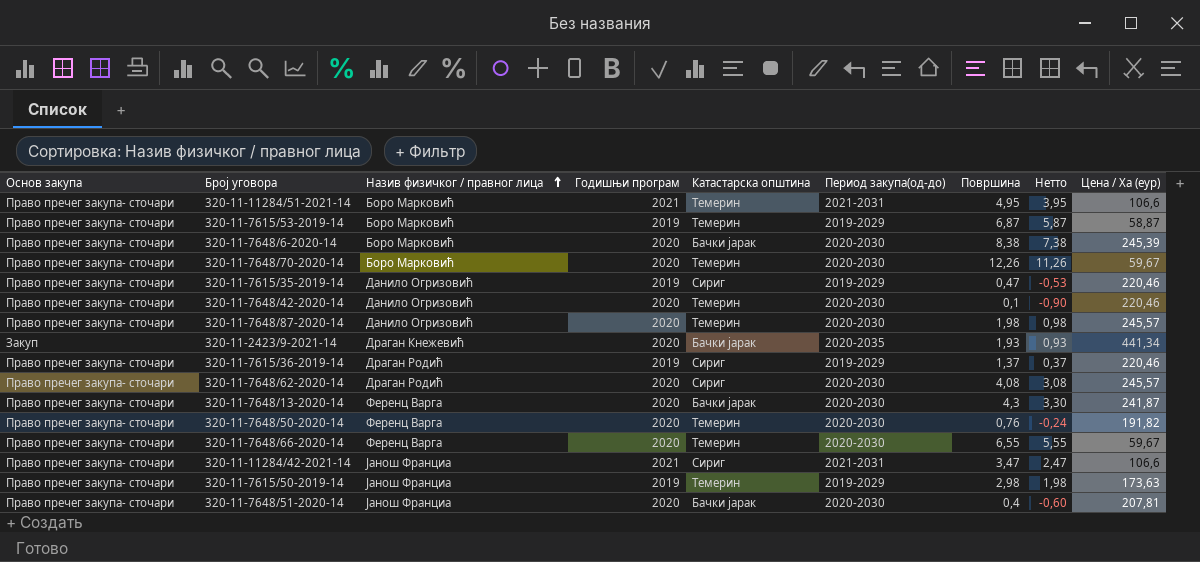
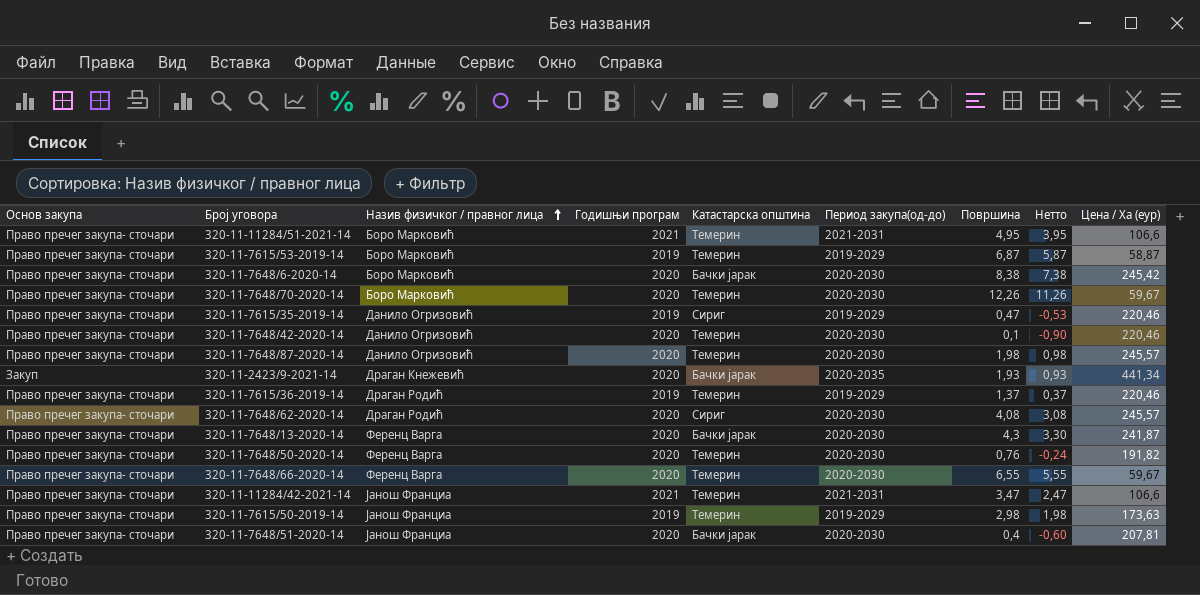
320-11-7648/6-2020-14 | Цена / Ха (еур): 245,39 -> 245,42
320-11-7615/36-2019-14 | Катастарска општина: Сириг -> Темерин
320-11-11284/42-2021-14 | Катастарска општина: Сириг -> Темерин

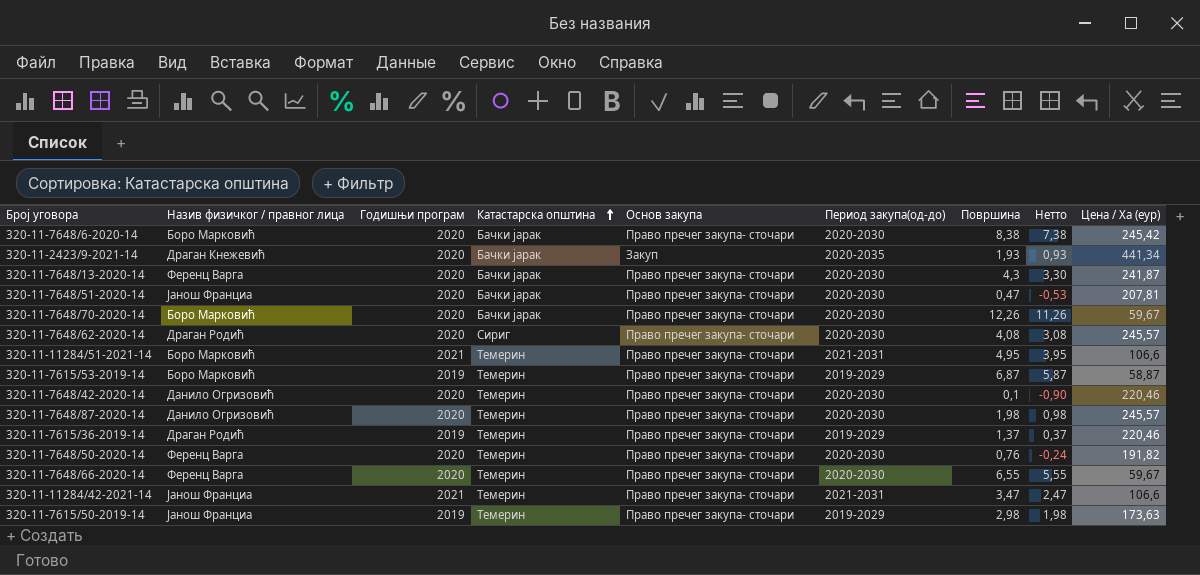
row order: Назив физичког / правног лица ascending -> Катастарска општина ascending
column Основ закупа | position: 1 -> 5
row 320-11-7615/35-2019-14: Право пречег закупа- сточари | Данило Огризовић | 2019 | Сириг | 2019-2029 | 0,47 | -0,53 | 220,46 -> none
320-11-7648/51-2020-14 | Површина: 0,4 -> 0,47
320-11-7648/51-2020-14 | Нетто: -0,60 -> -0,53
320-11-7648/70-2020-14 | Катастарска општина: Темерин -> Бачки јарак

